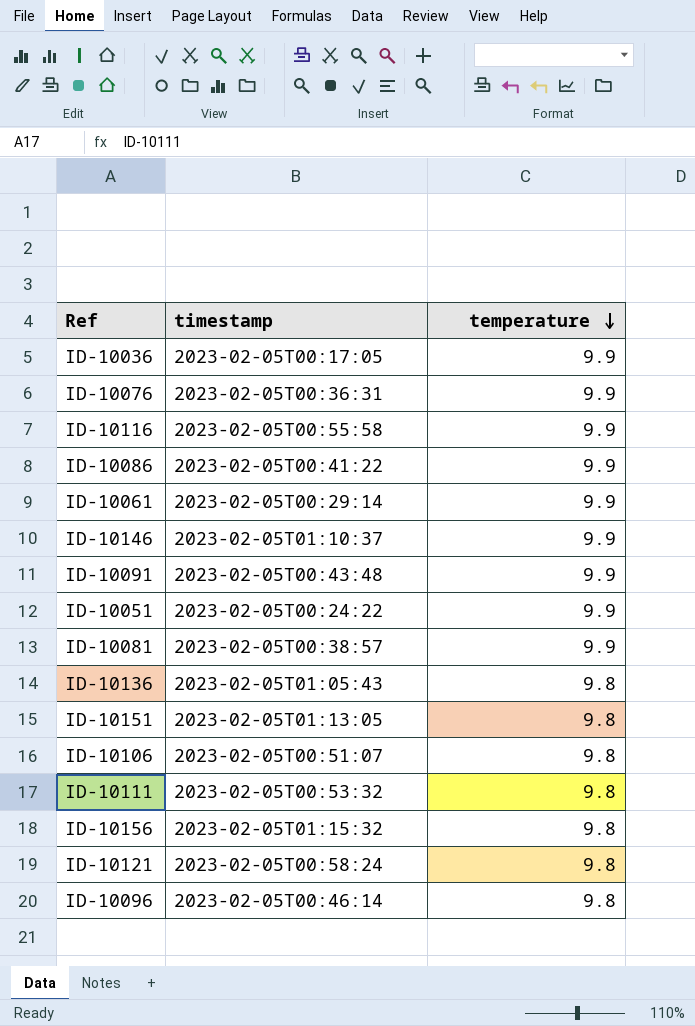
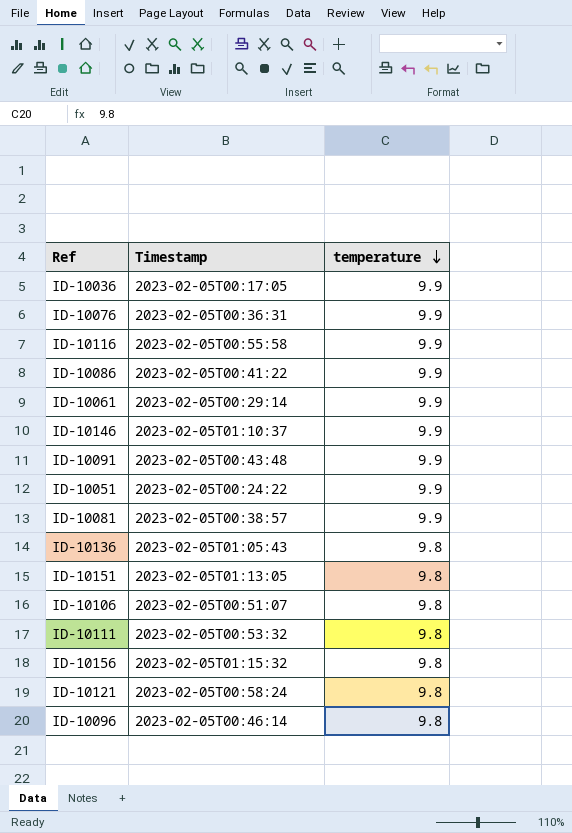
column name: timestamp -> Timestamp

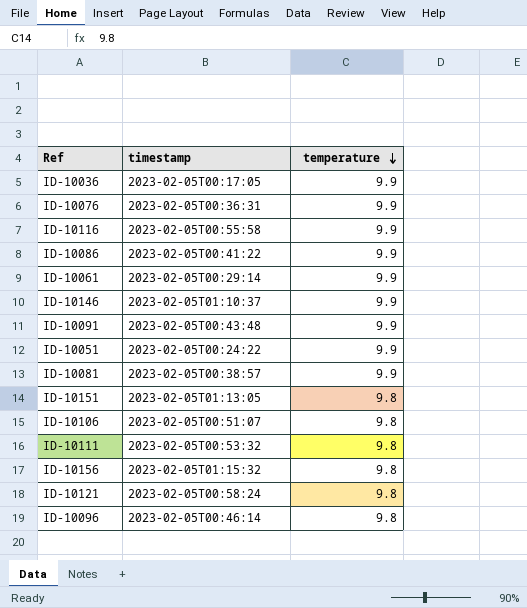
column name: Timestamp -> timestamp
row ID-10136: 2023-02-05T01:05:43 | 9.8 -> none

